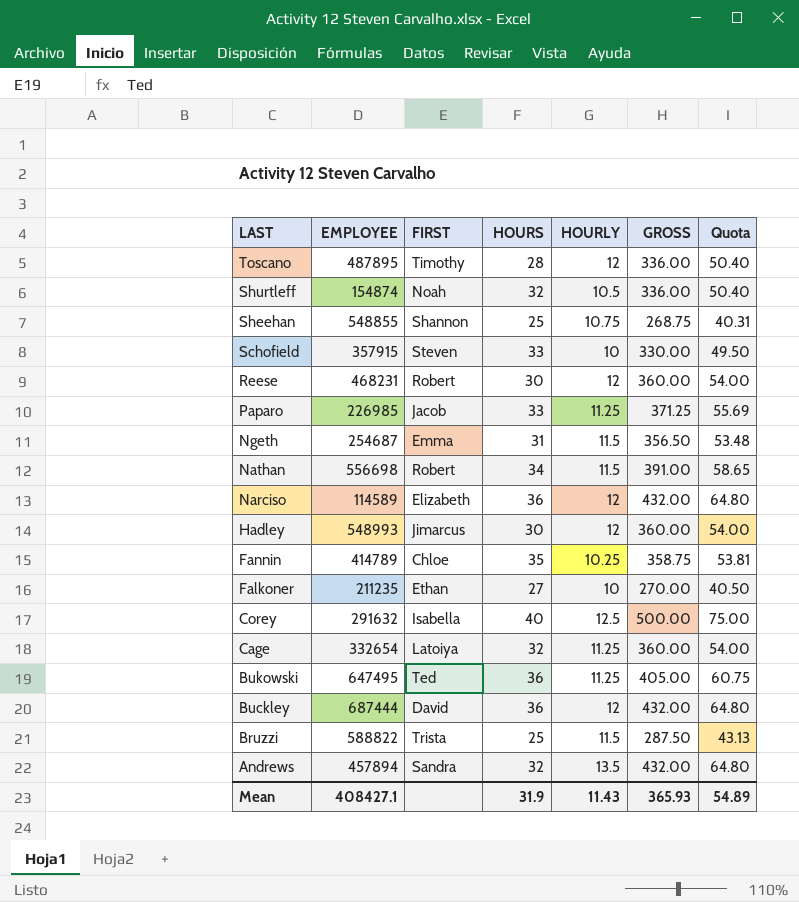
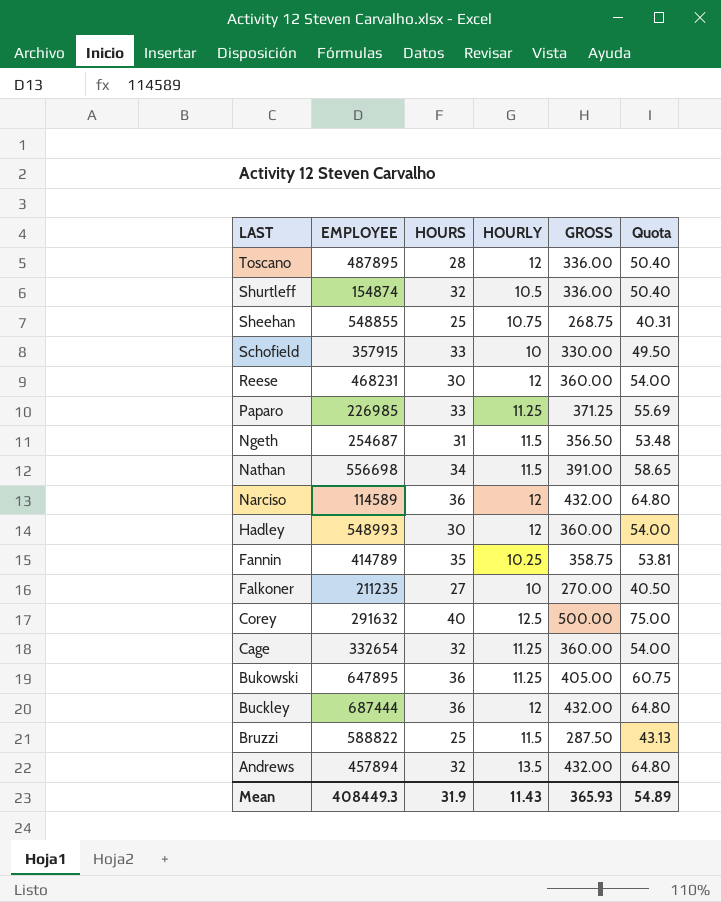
column FIRST | position: 3 -> none
Bukowski | EMPLOYEE: 647495 -> 647895
Mean | EMPLOYEE: 408427.1 -> 408449.3

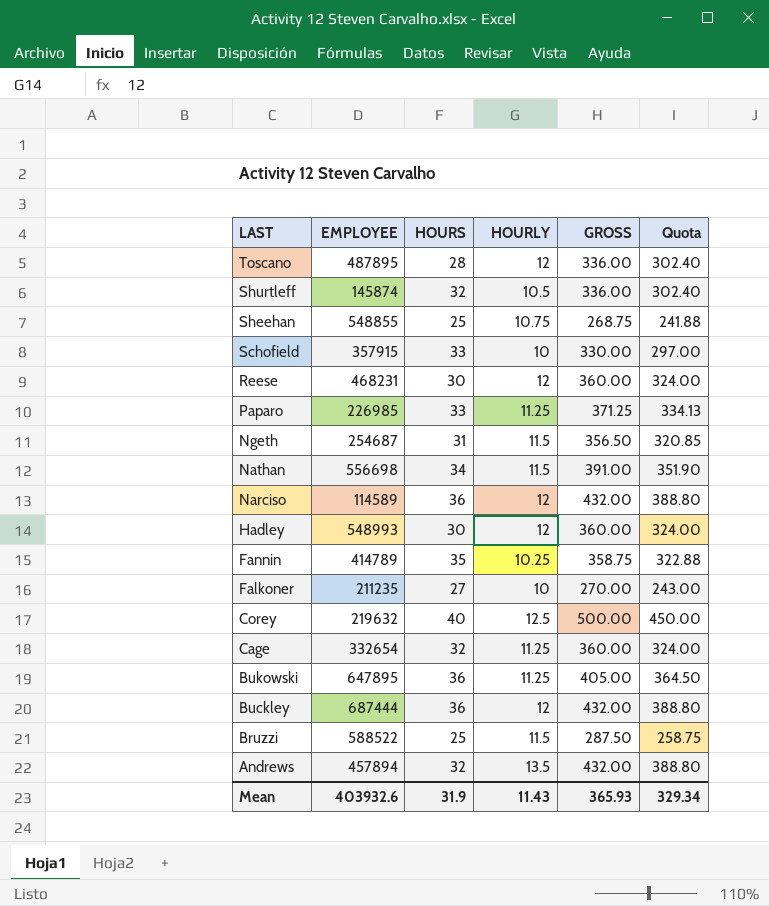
column Quota | formula: [GROSS] * 0.15 -> [GROSS] * 0.9
Shurtleff | EMPLOYEE: 154874 -> 145874
Corey | EMPLOYEE: 291632 -> 219632
Bruzzi | EMPLOYEE: 588822 -> 588522
Mean | EMPLOYEE: 408449.3 -> 403932.6
Mean | Quota: 54.89 -> 329.34

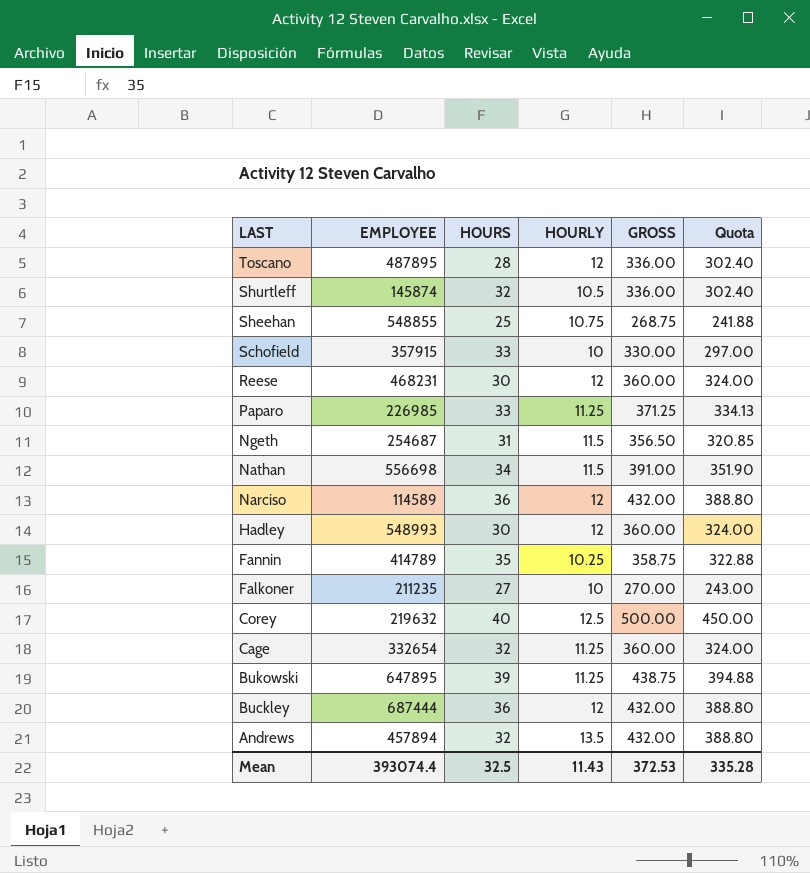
row Bruzzi: 588522 | 25 | 11.5 | 287.50 | 258.75 -> none
Bukowski | HOURS: 36 -> 39
Bukowski | GROSS: 405.00 -> 438.75
Bukowski | Quota: 364.50 -> 394.88
Mean | EMPLOYEE: 403932.6 -> 393074.4
Mean | HOURS: 31.9 -> 32.5
Mean | GROSS: 365.93 -> 372.53
Mean | Quota: 329.34 -> 335.28

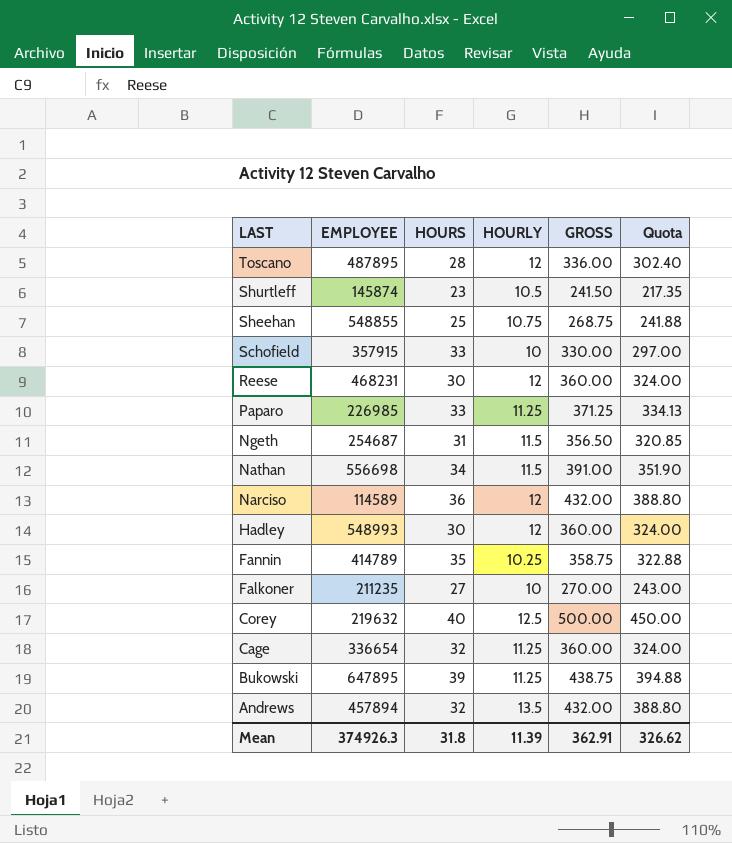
row Buckley: 687444 | 36 | 12 | 432.00 | 388.80 -> none
Shurtleff | HOURS: 32 -> 23
Shurtleff | GROSS: 336.00 -> 241.50
Shurtleff | Quota: 302.40 -> 217.35
Cage | EMPLOYEE: 332654 -> 336654
Mean | EMPLOYEE: 393074.4 -> 374926.3
Mean | HOURS: 32.5 -> 31.8
Mean | HOURLY: 11.43 -> 11.39
Mean | GROSS: 372.53 -> 362.91
Mean | Quota: 335.28 -> 326.62

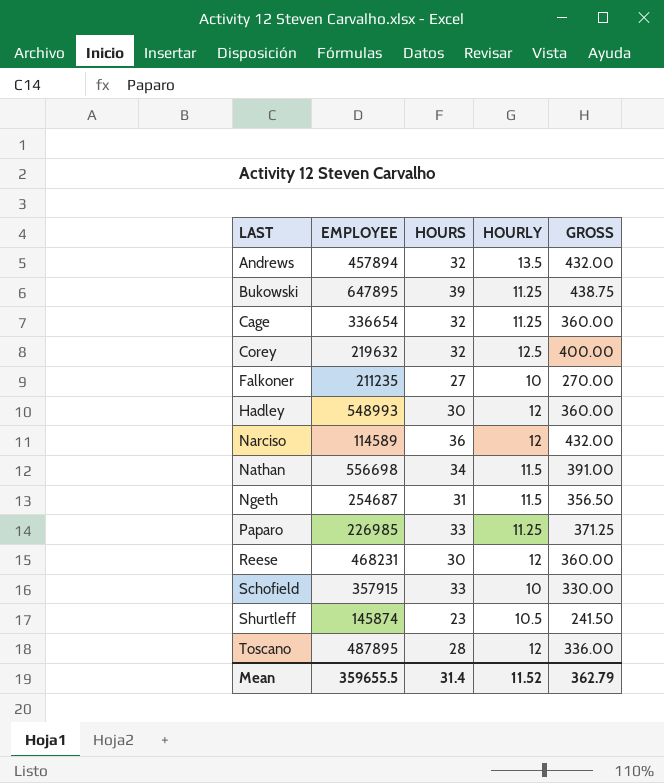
row order: LAST descending -> LAST ascending
column Quota | formula: [GROSS] * 0.9 -> none
row Sheehan: 548855 | 25 | 10.75 | 268.75 | 241.88 -> none
row Fannin: 414789 | 35 | 10.25 | 358.75 | 322.88 -> none
Corey | HOURS: 40 -> 32
Corey | GROSS: 500.00 -> 400.00
Mean | EMPLOYEE: 374926.3 -> 359655.5
Mean | HOURS: 31.8 -> 31.4
Mean | HOURLY: 11.39 -> 11.52
Mean | GROSS: 362.91 -> 362.79

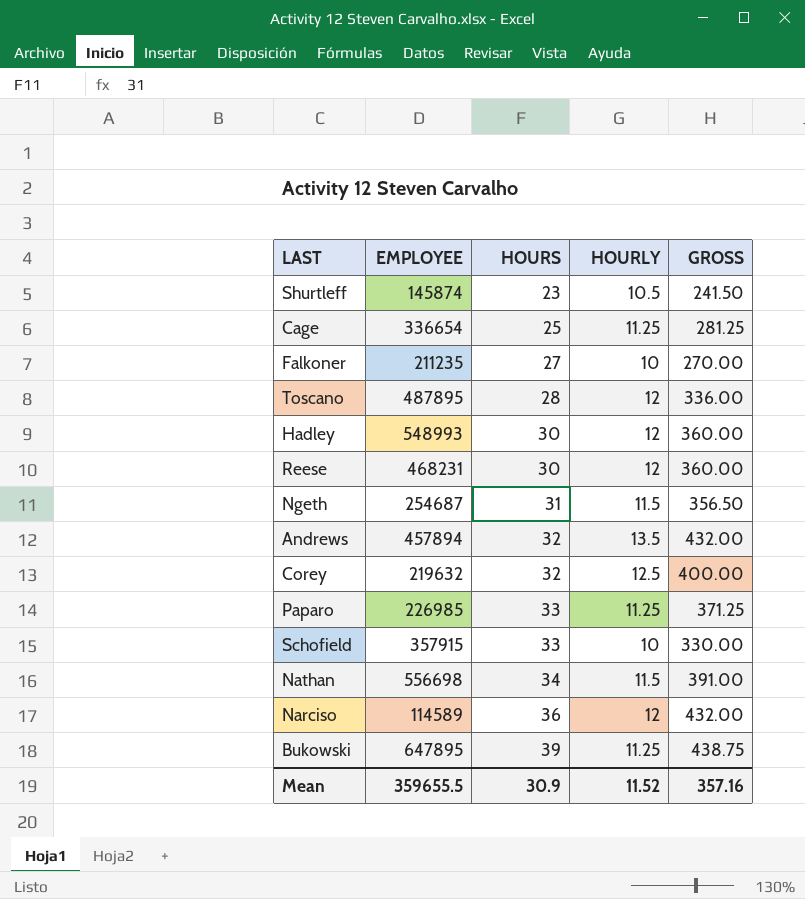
row order: LAST ascending -> HOURS ascending
Cage | HOURS: 32 -> 25
Cage | GROSS: 360.00 -> 281.25
Mean | HOURS: 31.4 -> 30.9
Mean | GROSS: 362.79 -> 357.16

